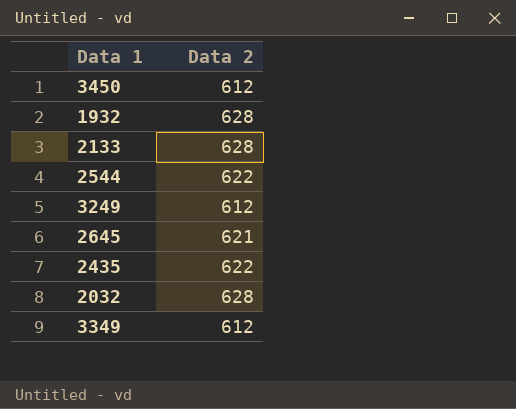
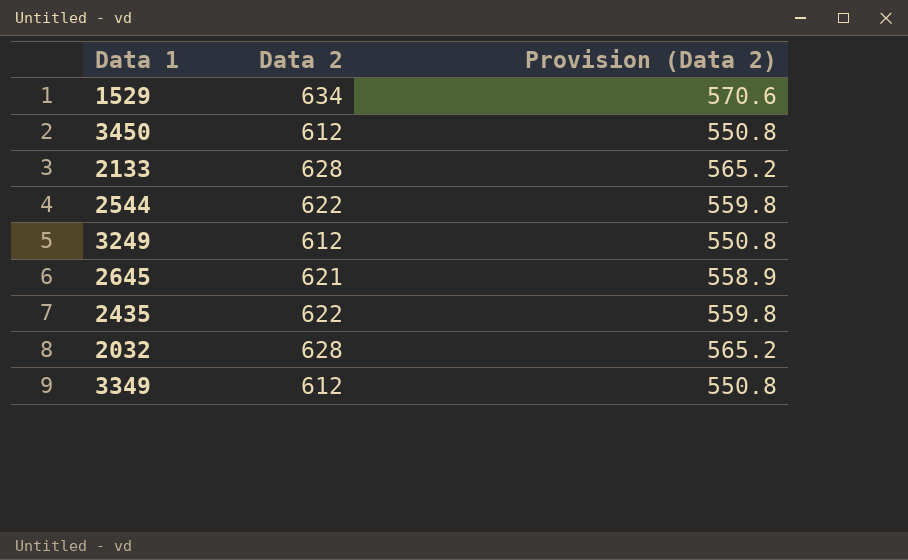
column Provision (Data 2) | formula: none -> [Data 2] * 0.9
row 1932: 628 -> none
row 1529: none -> 634 | 570.6

